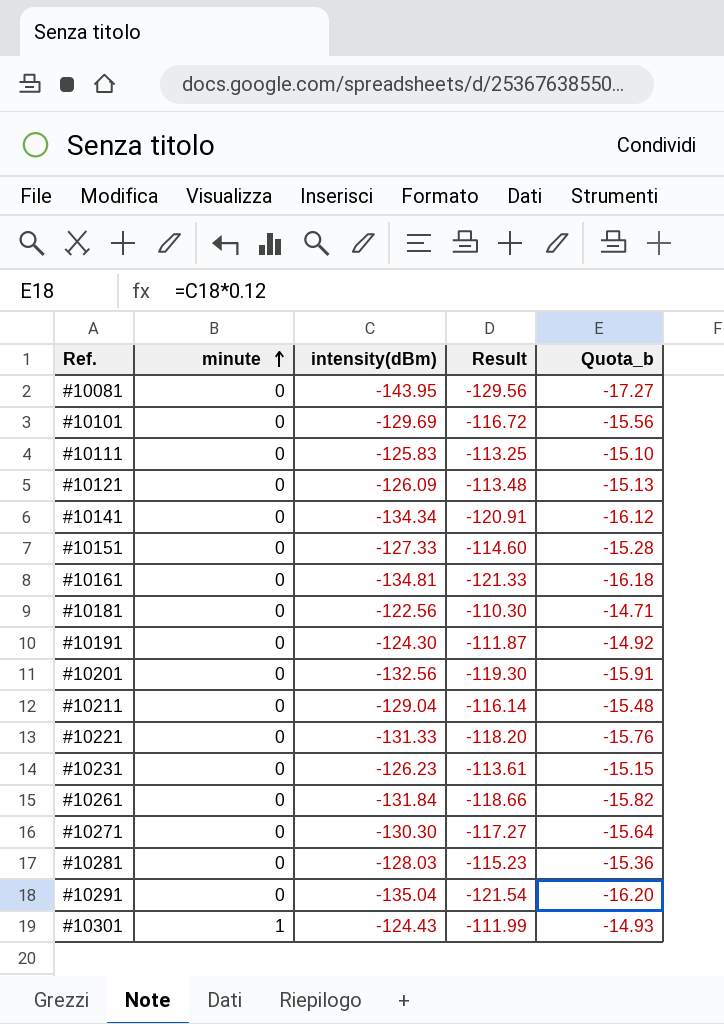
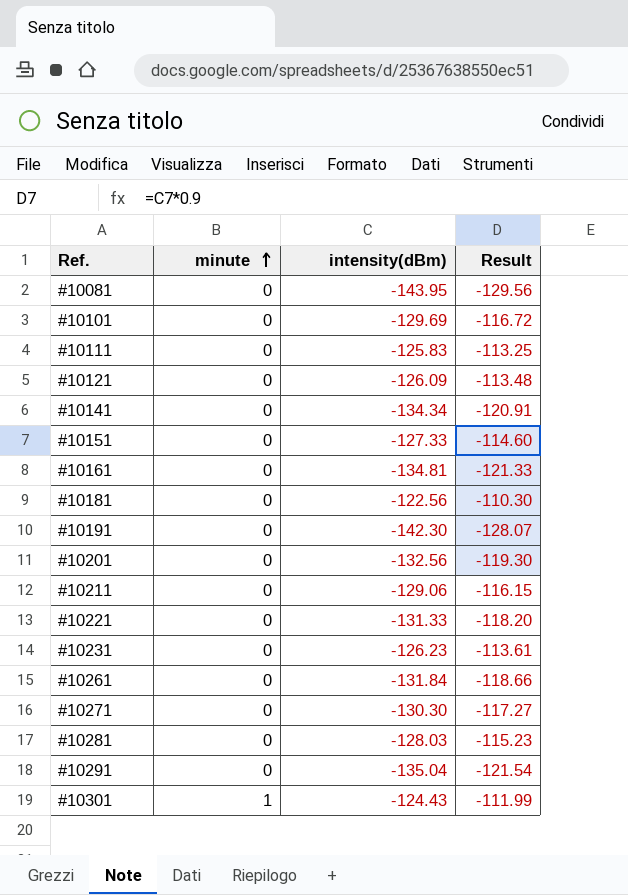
column Quota_b | formula: [intensity(dBm)] * 0.12 -> none
#10191 | intensity(dBm): -124.30 -> -142.30
#10191 | Result: -111.87 -> -128.07
#10211 | intensity(dBm): -129.04 -> -129.06
#10211 | Result: -116.14 -> -116.15

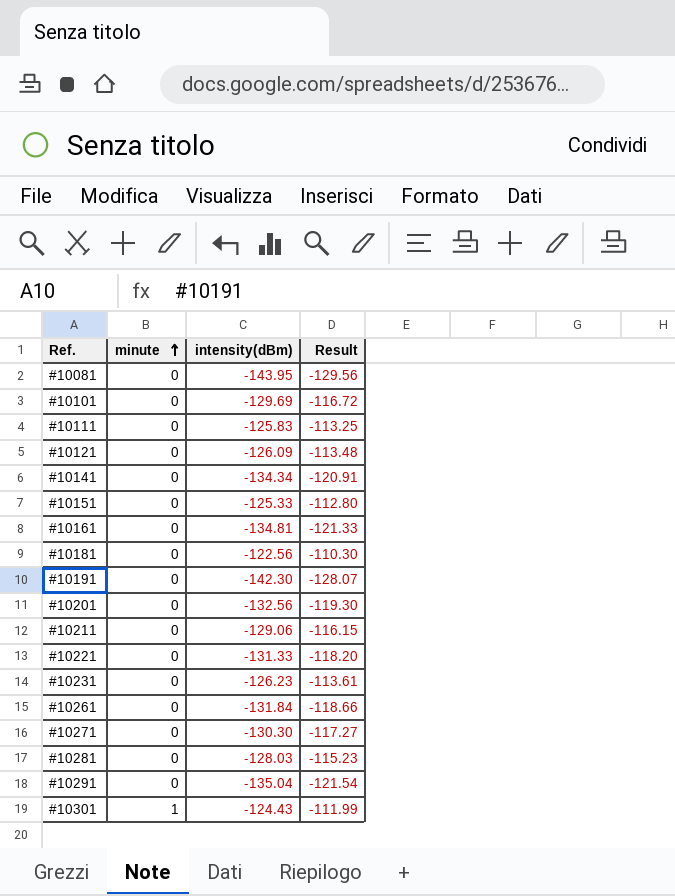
#10151 | intensity(dBm): -127.33 -> -125.33
#10151 | Result: -114.60 -> -112.80

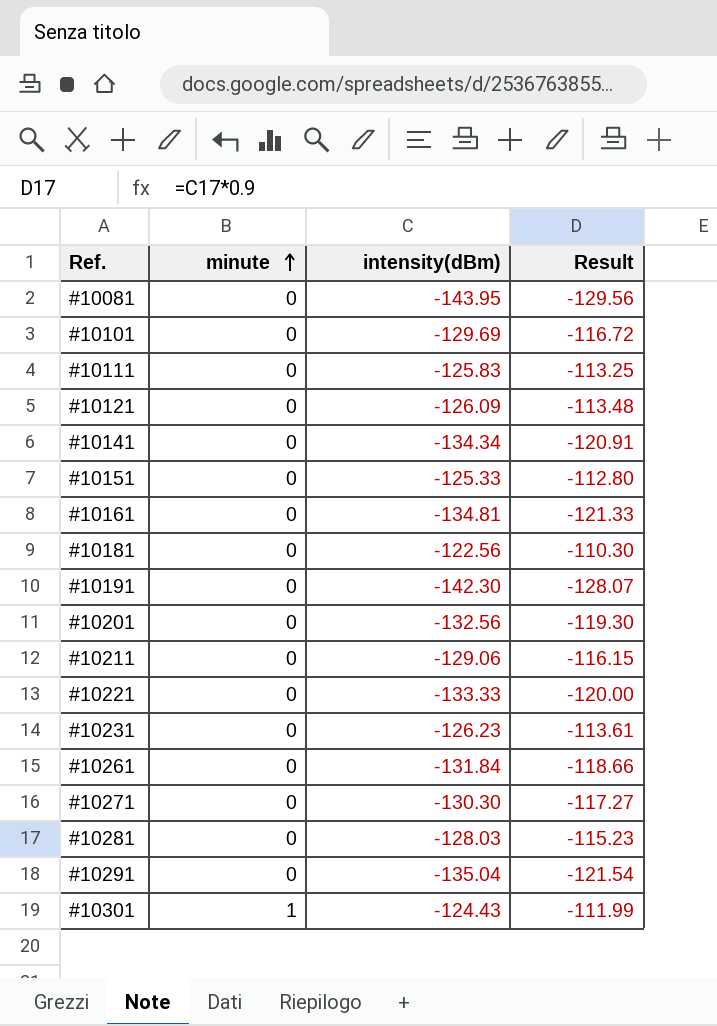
#10221 | intensity(dBm): -131.33 -> -133.33
#10221 | Result: -118.20 -> -120.00

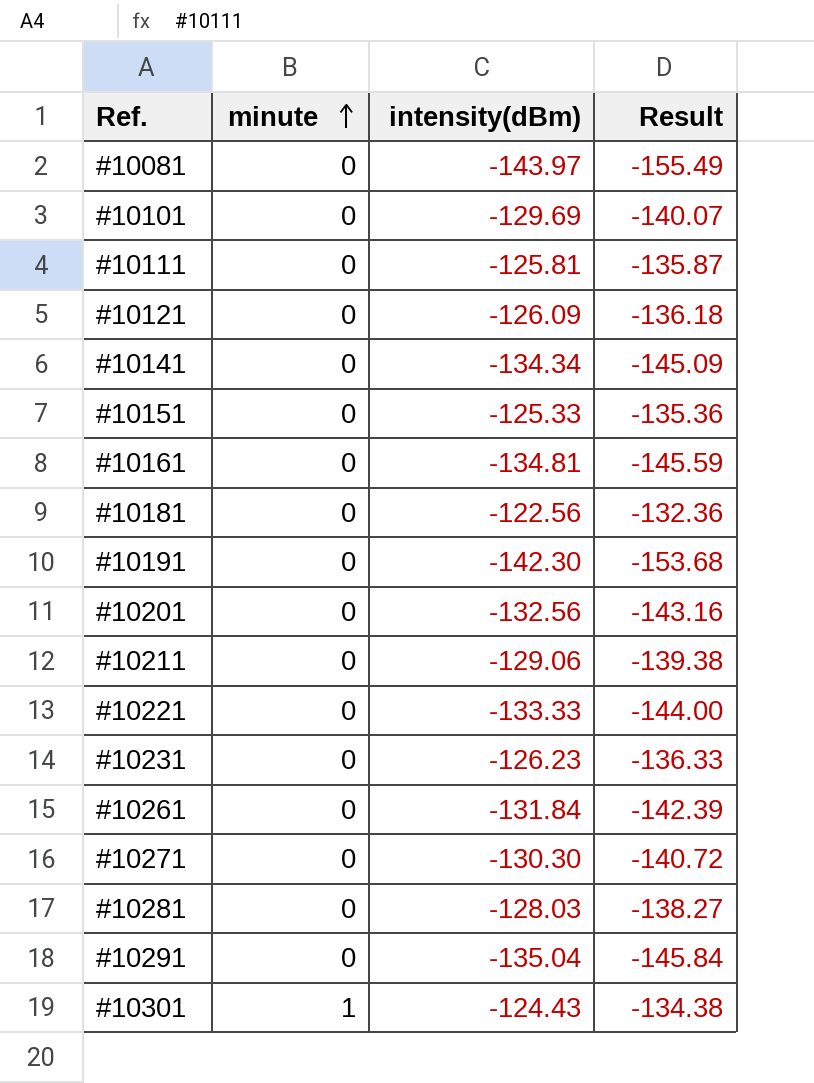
column Result | formula: [intensity(dBm)] * 0.9 -> [intensity(dBm)] * 1.08
#10081 | intensity(dBm): -143.95 -> -143.97
#10111 | intensity(dBm): -125.83 -> -125.81

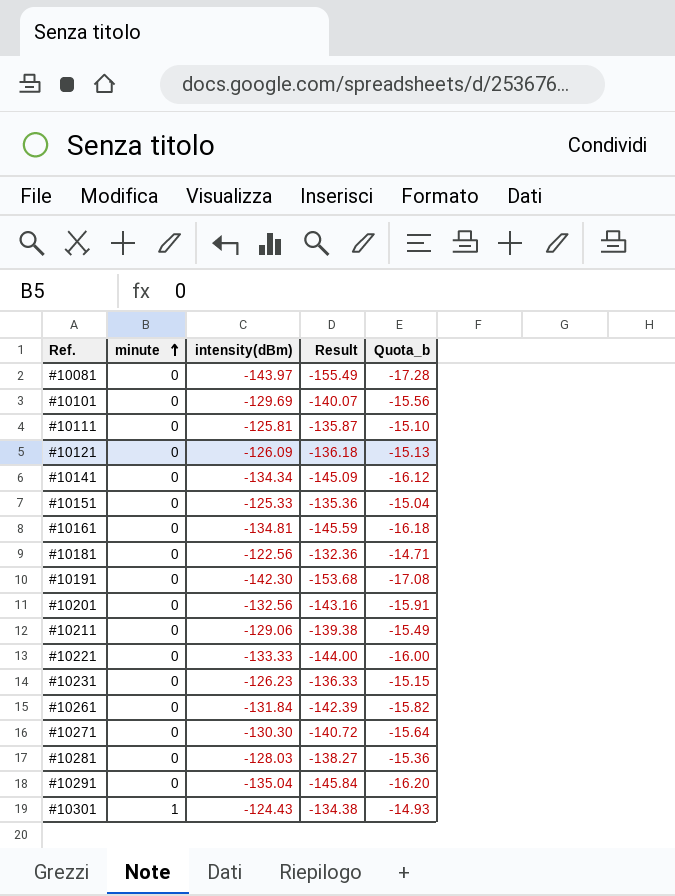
column Quota_b | formula: none -> [intensity(dBm)] * 0.12

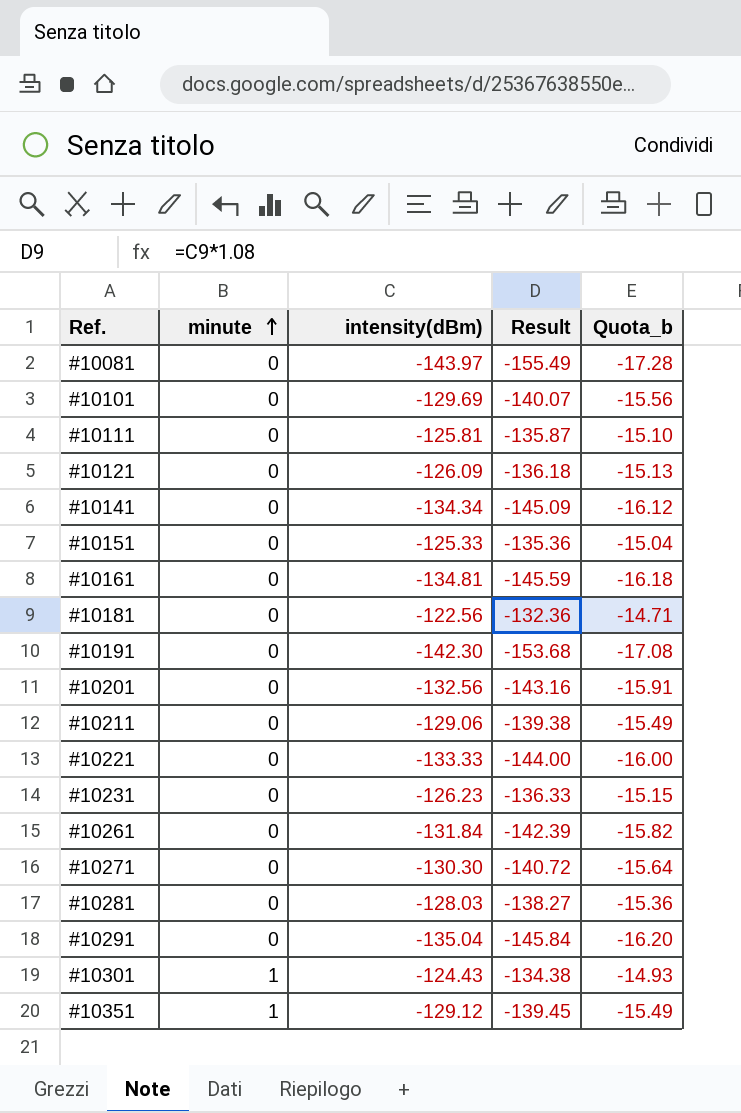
row #10351: none -> 1 | -129.12 | -139.45 | -15.49

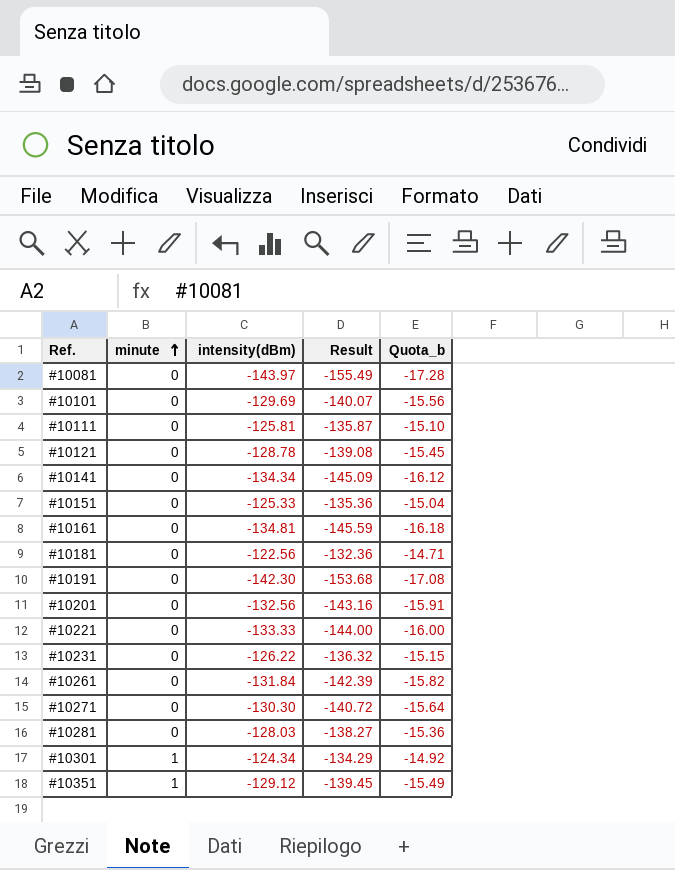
row #10211: 0 | -129.06 | -139.38 | -15.49 -> none
row #10291: 0 | -135.04 | -145.84 | -16.20 -> none
#10121 | intensity(dBm): -126.09 -> -128.78
#10121 | Result: -136.18 -> -139.08
#10121 | Quota_b: -15.13 -> -15.45
#10231 | intensity(dBm): -126.23 -> -126.22
#10231 | Result: -136.33 -> -136.32
#10301 | intensity(dBm): -124.43 -> -124.34
#10301 | Result: -134.38 -> -134.29
#10301 | Quota_b: -14.93 -> -14.92

